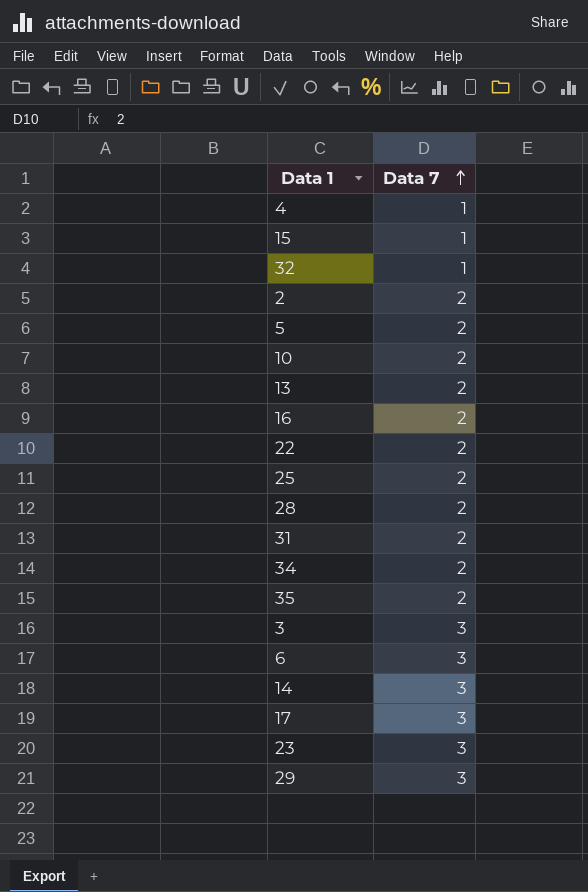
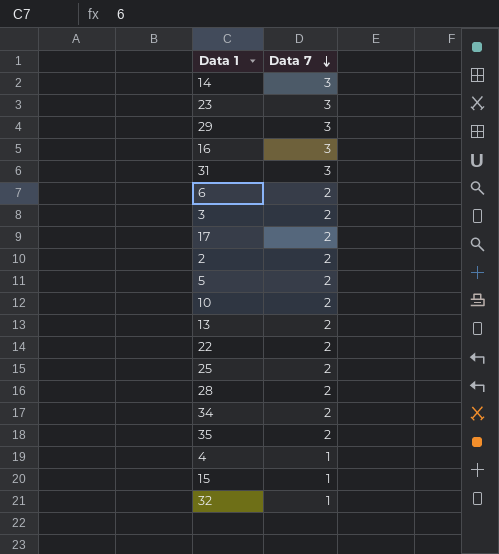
row order: Data 7 ascending -> Data 7 descending
16 | Data 7: 2 -> 3
31 | Data 7: 2 -> 3
6 | Data 7: 3 -> 2
3 | Data 7: 3 -> 2
17 | Data 7: 3 -> 2

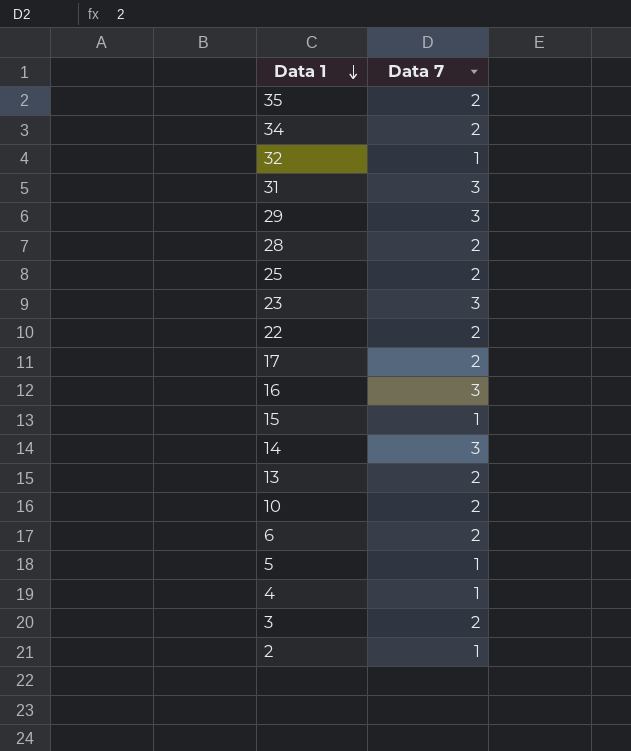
row order: Data 7 descending -> Data 1 descending
5 | Data 7: 2 -> 1
2 | Data 7: 2 -> 1

